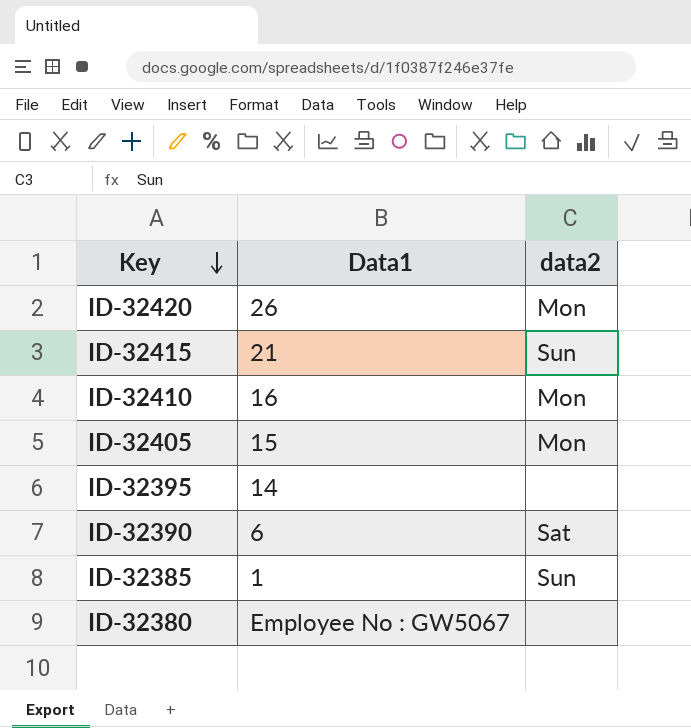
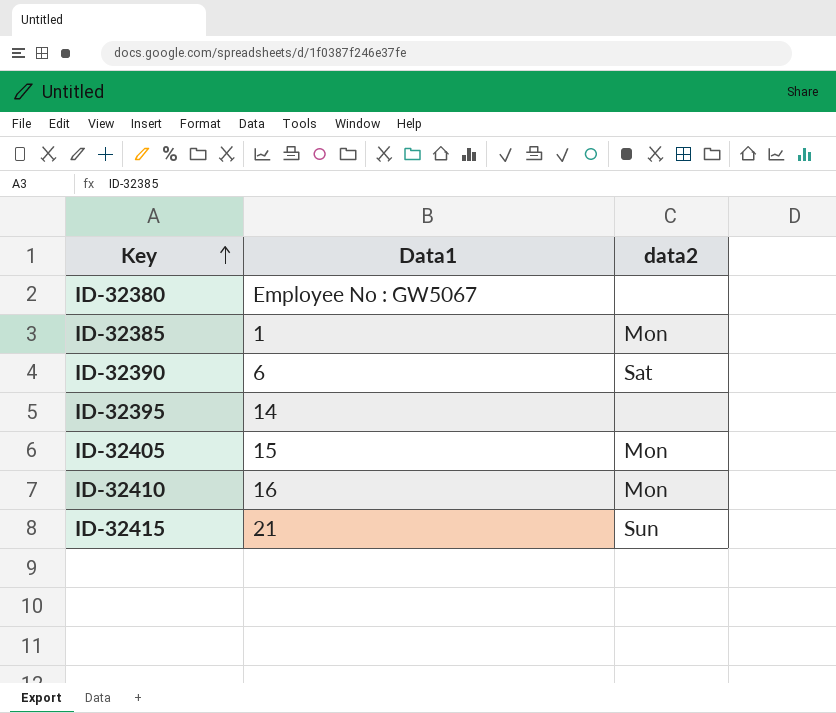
row order: Key descending -> Key ascending
row ID-32420: 26 | Mon -> none
ID-32385 | data2: Sun -> Mon

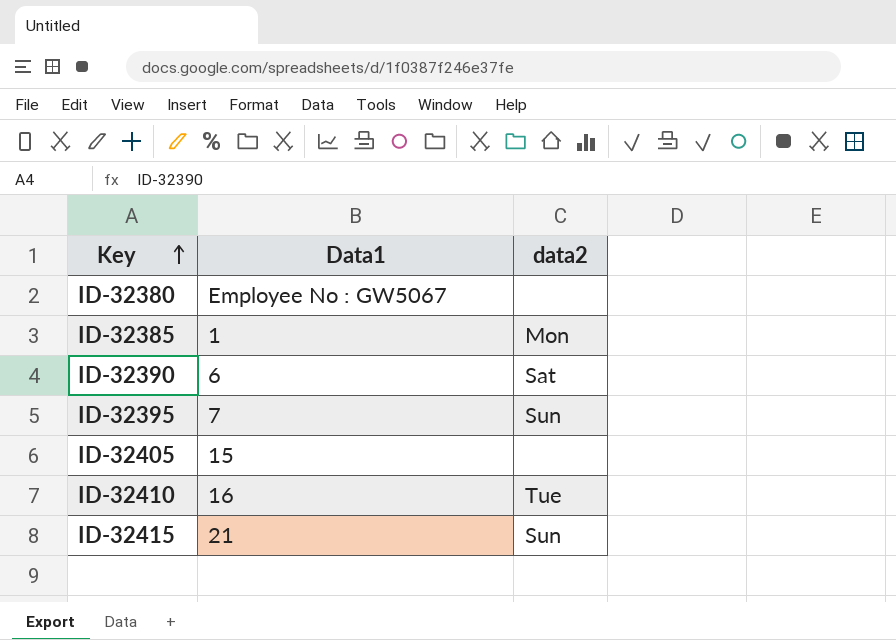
ID-32395 | Data1: 14 -> 7
ID-32395 | data2: none -> Sun
ID-32405 | data2: Mon -> none
ID-32410 | data2: Mon -> Tue

